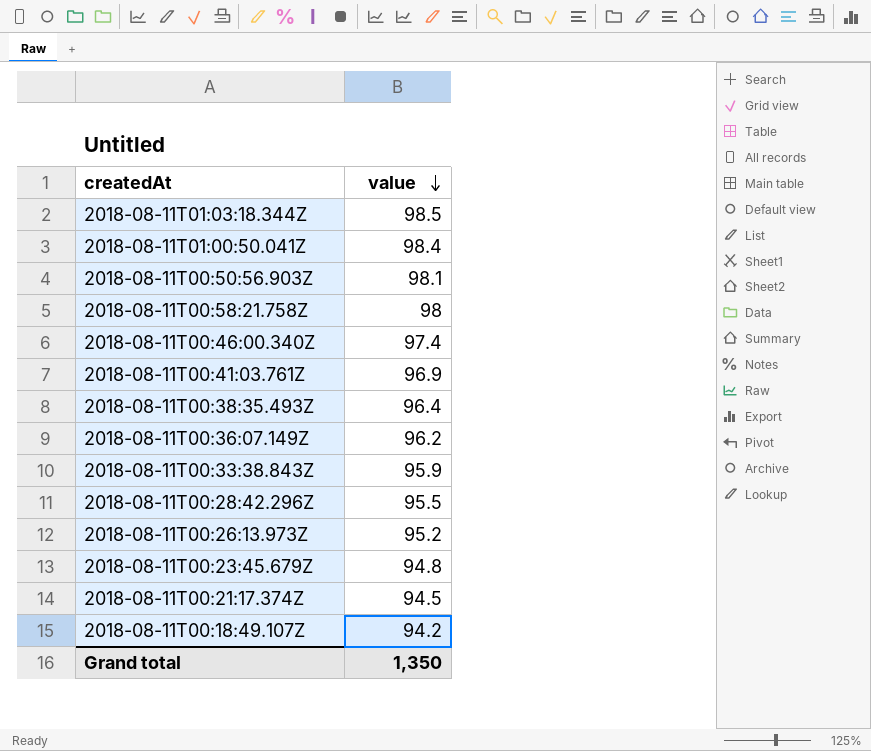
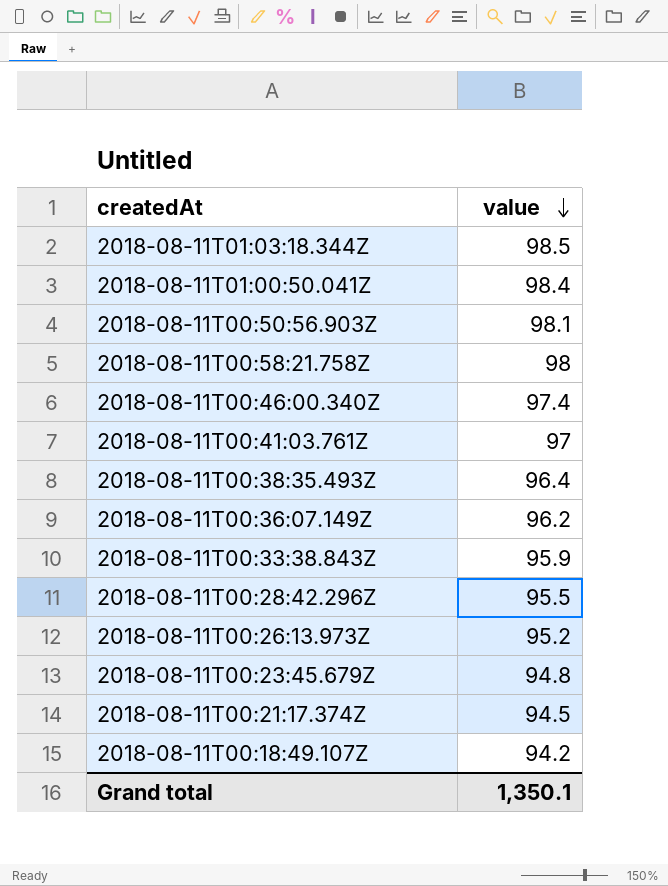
2018-08-11T00:41:03.761Z | value: 96.9 -> 97
Grand total | value: 1,350 -> 1,350.1

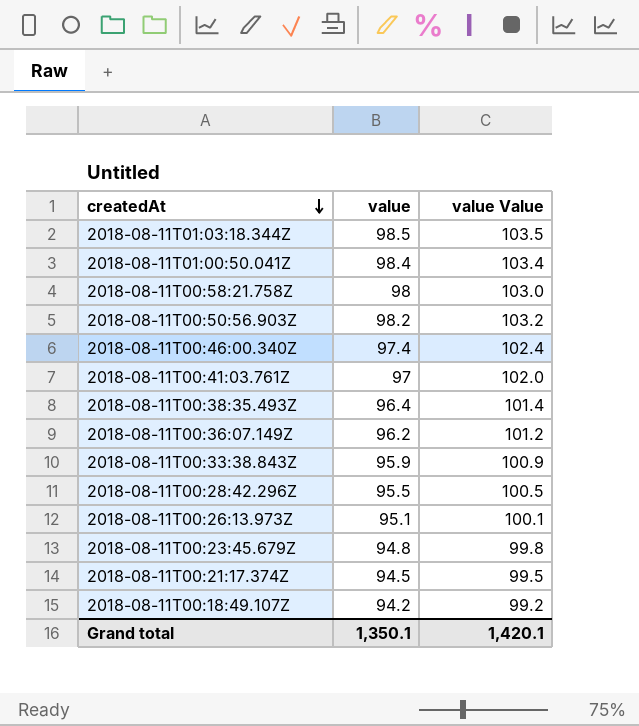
row order: value descending -> createdAt descending
column value Value | formula: none -> [value] + 5
2018-08-11T00:50:56.903Z | value: 98.1 -> 98.2
2018-08-11T00:26:13.973Z | value: 95.2 -> 95.1

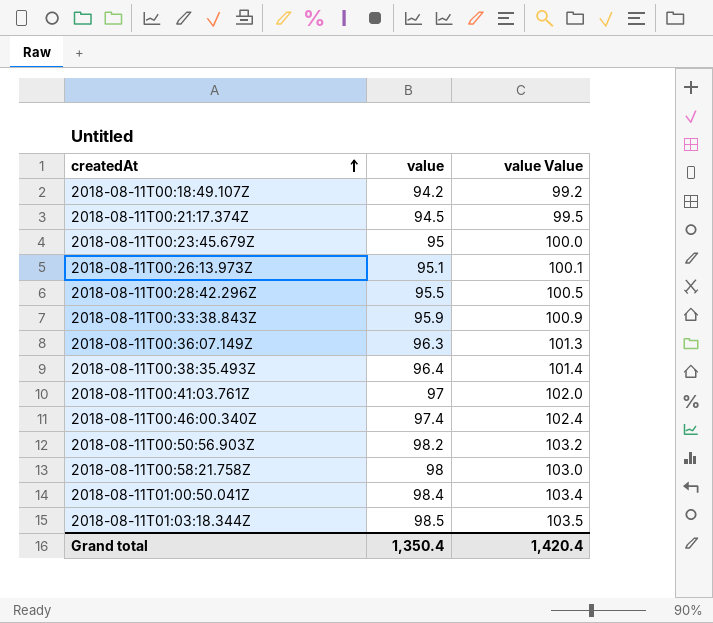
row order: createdAt descending -> createdAt ascending
2018-08-11T00:23:45.679Z | value: 94.8 -> 95
2018-08-11T00:23:45.679Z | value Value: 99.8 -> 100.0
2018-08-11T00:36:07.149Z | value: 96.2 -> 96.3
2018-08-11T00:36:07.149Z | value Value: 101.2 -> 101.3
Grand total | value: 1,350.1 -> 1,350.4
Grand total | value Value: 1,420.1 -> 1,420.4

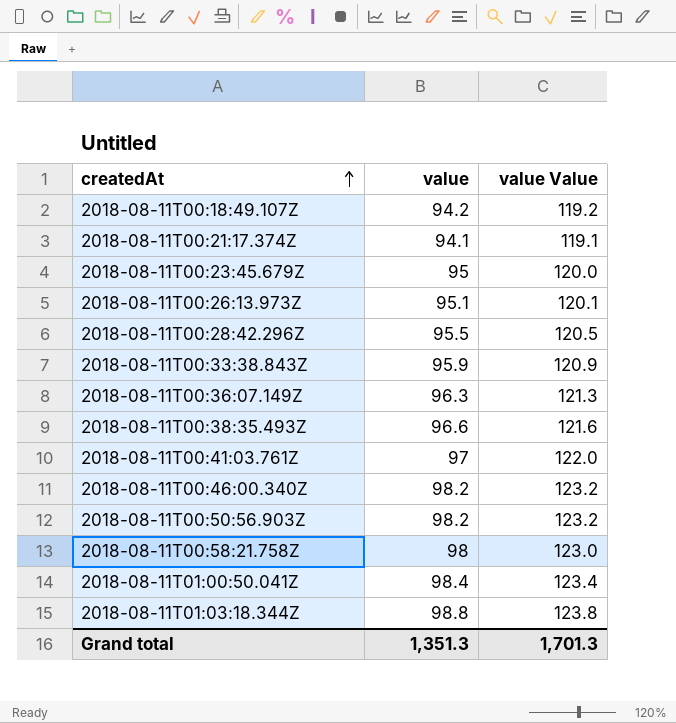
column value Value | formula: [value] + 5 -> [value] + 25
2018-08-11T00:21:17.374Z | value: 94.5 -> 94.1
2018-08-11T00:38:35.493Z | value: 96.4 -> 96.6
2018-08-11T00:46:00.340Z | value: 97.4 -> 98.2
2018-08-11T01:03:18.344Z | value: 98.5 -> 98.8
Grand total | value: 1,350.4 -> 1,351.3
Grand total | value Value: 1,420.4 -> 1,701.3

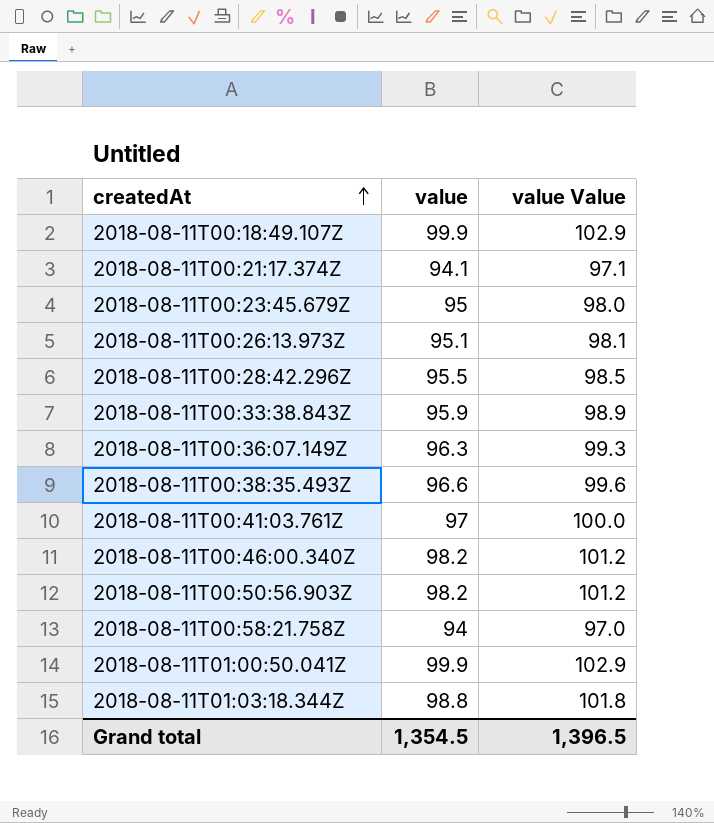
column value Value | formula: [value] + 25 -> [value] + 3
2018-08-11T00:18:49.107Z | value: 94.2 -> 99.9
2018-08-11T00:58:21.758Z | value: 98 -> 94
2018-08-11T01:00:50.041Z | value: 98.4 -> 99.9
Grand total | value: 1,351.3 -> 1,354.5
Grand total | value Value: 1,701.3 -> 1,396.5

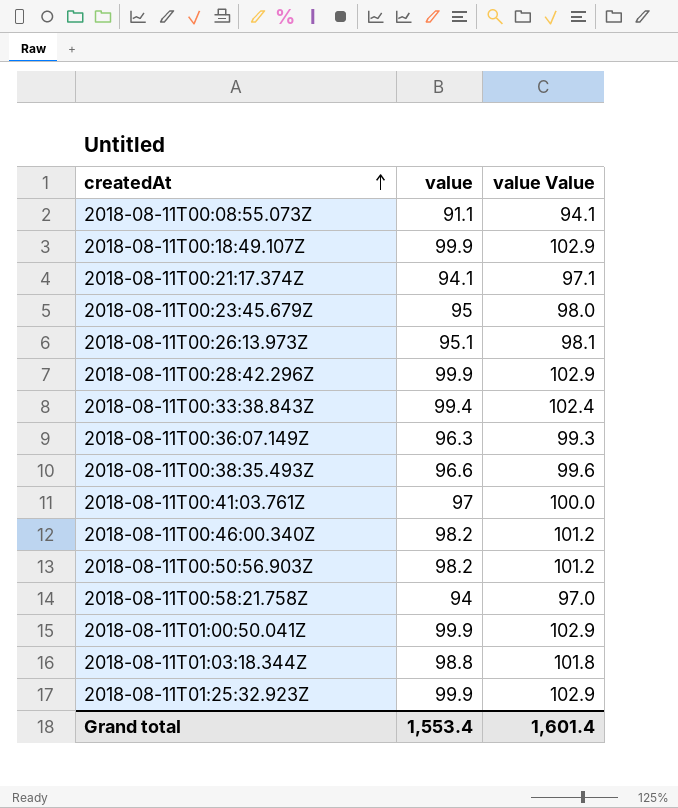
row 2018-08-11T00:08:55.073Z: none -> 91.1 | 94.1
2018-08-11T00:28:42.296Z | value: 95.5 -> 99.9
2018-08-11T00:28:42.296Z | value Value: 98.5 -> 102.9
2018-08-11T00:33:38.843Z | value: 95.9 -> 99.4
2018-08-11T00:33:38.843Z | value Value: 98.9 -> 102.4
row 2018-08-11T01:25:32.923Z: none -> 99.9 | 102.9
Grand total | value: 1,354.5 -> 1,553.4
Grand total | value Value: 1,396.5 -> 1,601.4

